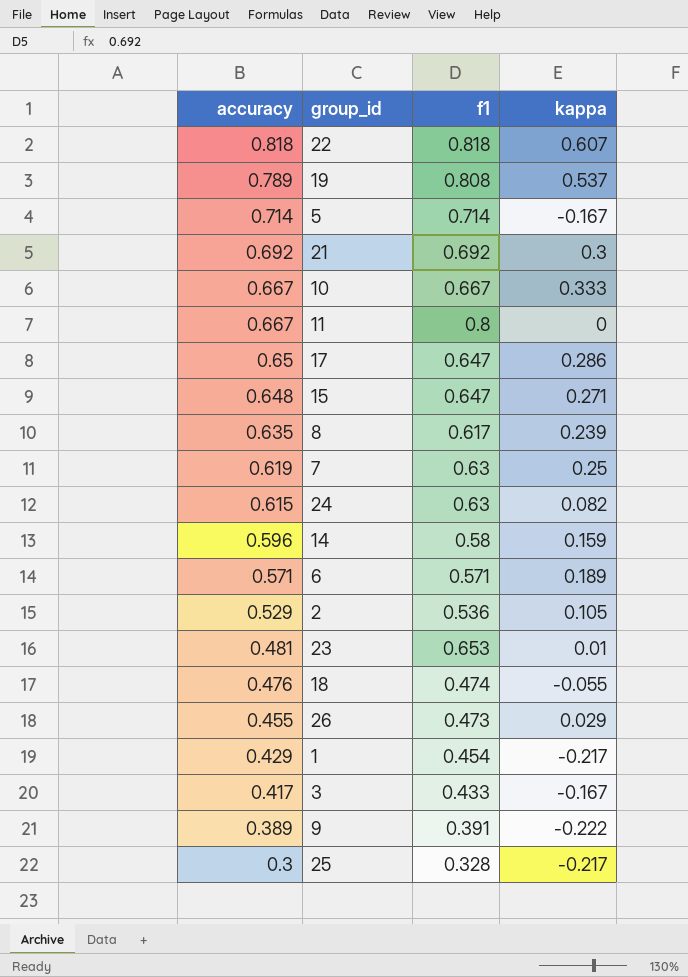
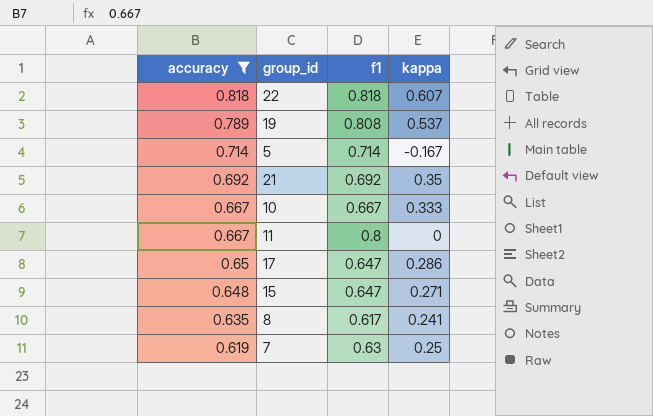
filter: none -> accuracy >= 0.619
21 | kappa: 0.3 -> 0.35
8 | kappa: 0.239 -> 0.241

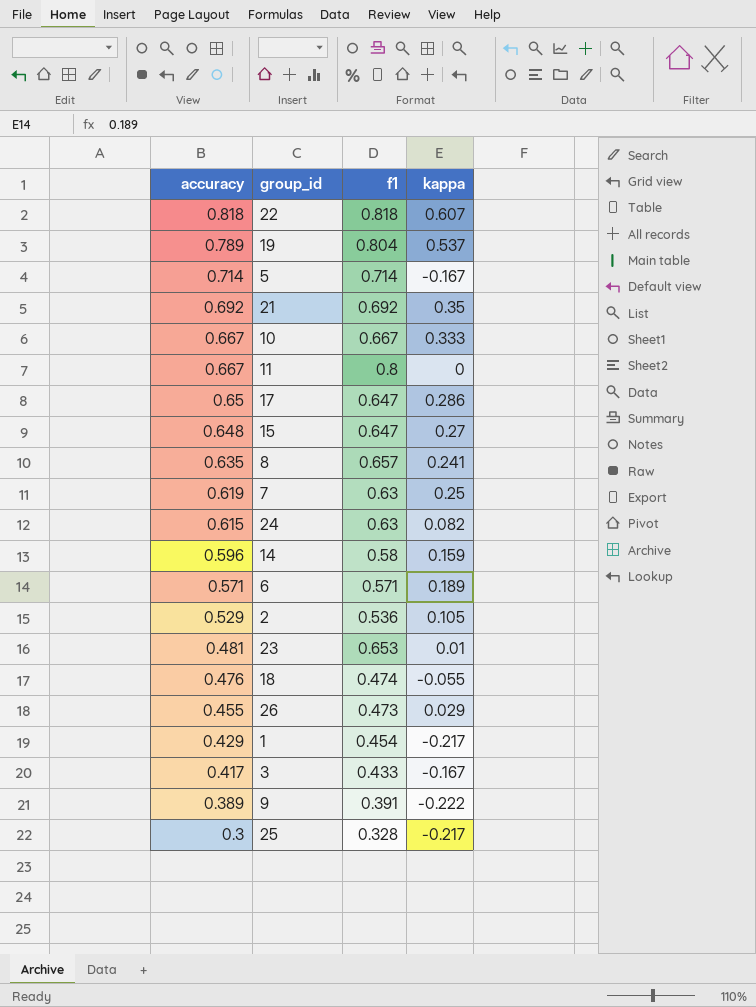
filter: accuracy >= 0.619 -> none
19 | f1: 0.808 -> 0.804
15 | kappa: 0.271 -> 0.27
8 | f1: 0.617 -> 0.657

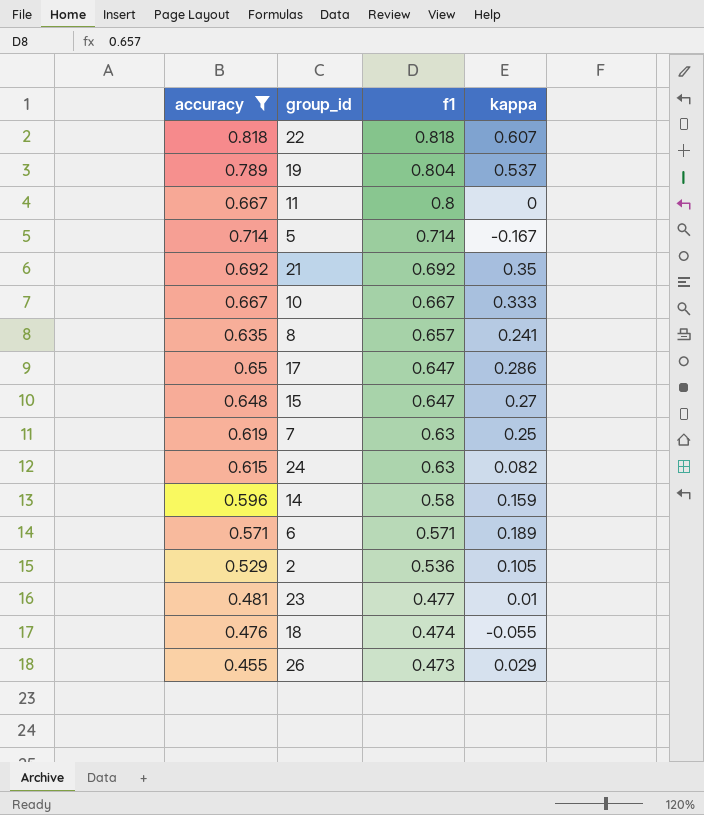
filter: none -> accuracy >= 0.455
row order: accuracy descending -> f1 descending
23 | f1: 0.653 -> 0.477

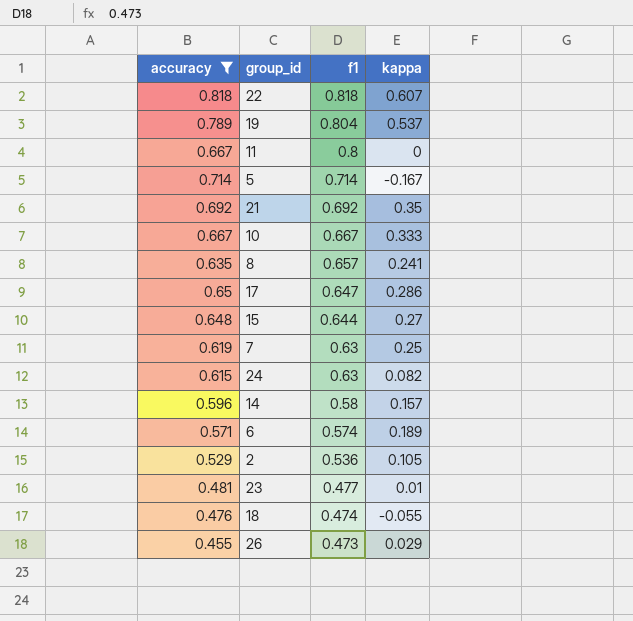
15 | f1: 0.647 -> 0.644
14 | kappa: 0.159 -> 0.157
6 | f1: 0.571 -> 0.574

